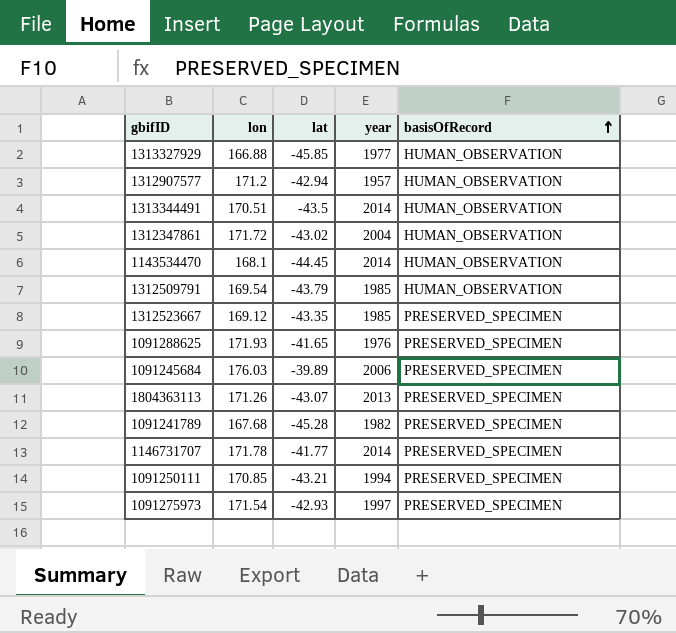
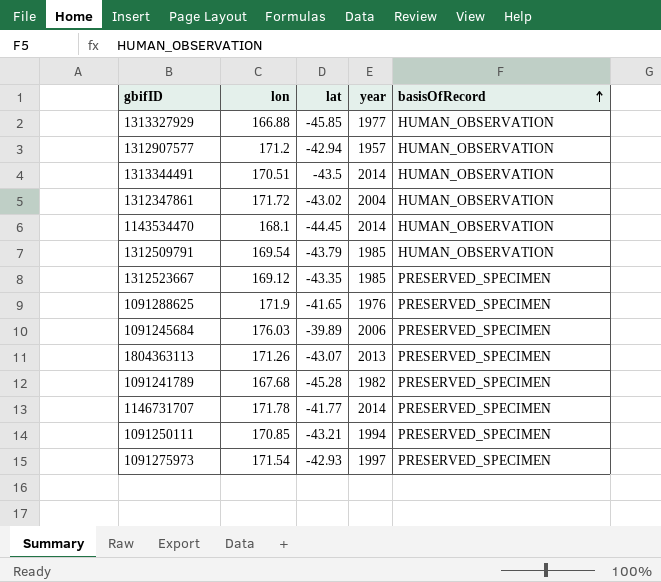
1091288625 | lon: 171.93 -> 171.9

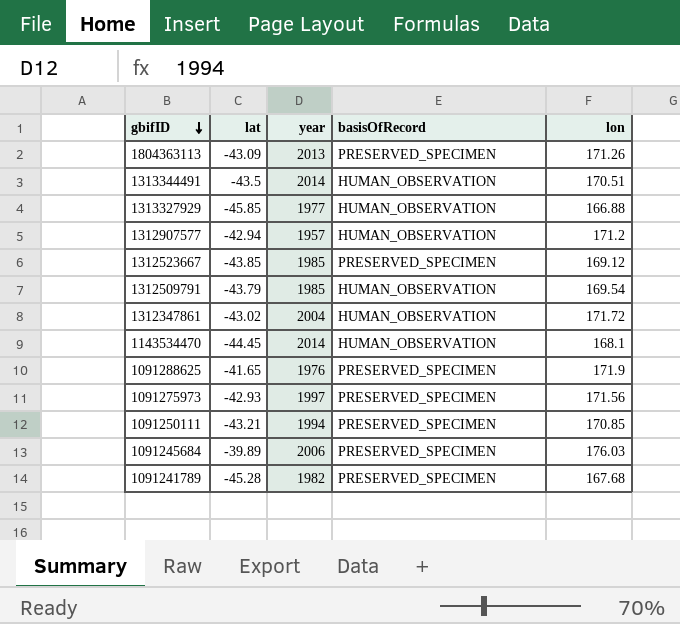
row order: basisOfRecord ascending -> gbifID descending
column lon | position: 2 -> 5
row 1146731707: 171.78 | -41.77 | 2014 | PRESERVED_SPECIMEN -> none
1804363113 | lat: -43.07 -> -43.09
1312523667 | lat: -43.35 -> -43.85
1091275973 | lon: 171.54 -> 171.56

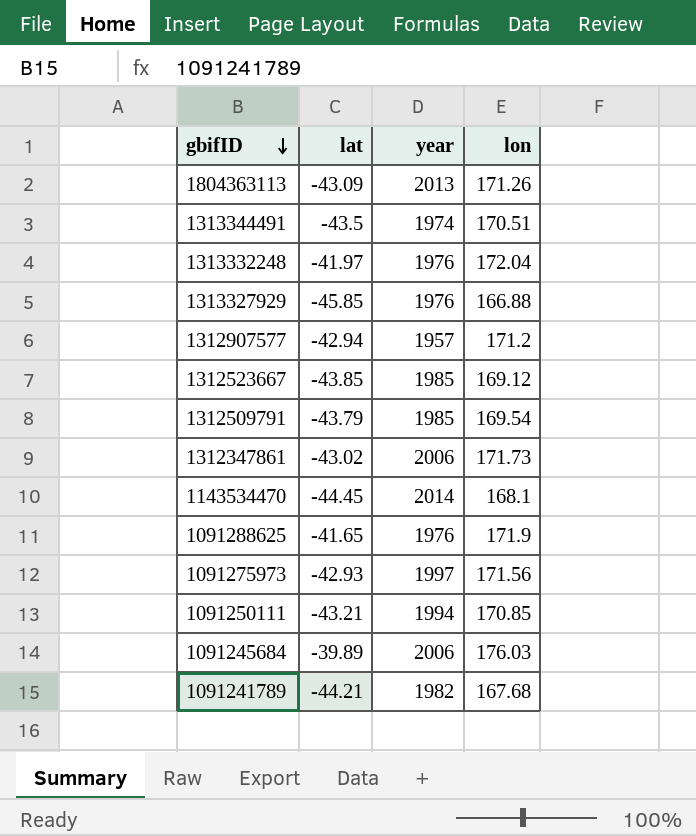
column basisOfRecord | position: 4 -> none
1313344491 | year: 2014 -> 1974
row 1313332248: none -> -41.97 | 1976 | 172.04
1313327929 | year: 1977 -> 1976
1312347861 | year: 2004 -> 2006
1312347861 | lon: 171.72 -> 171.73
1091241789 | lat: -45.28 -> -44.21

